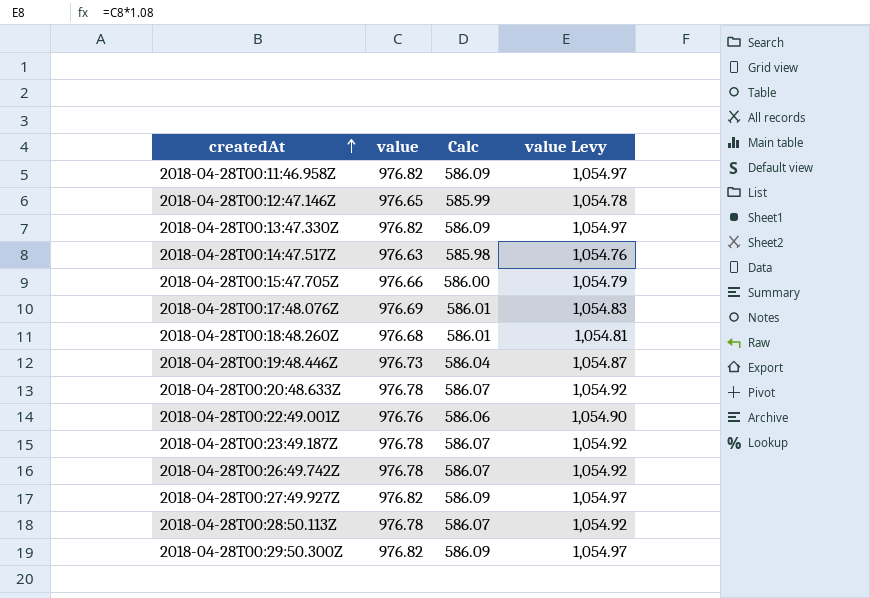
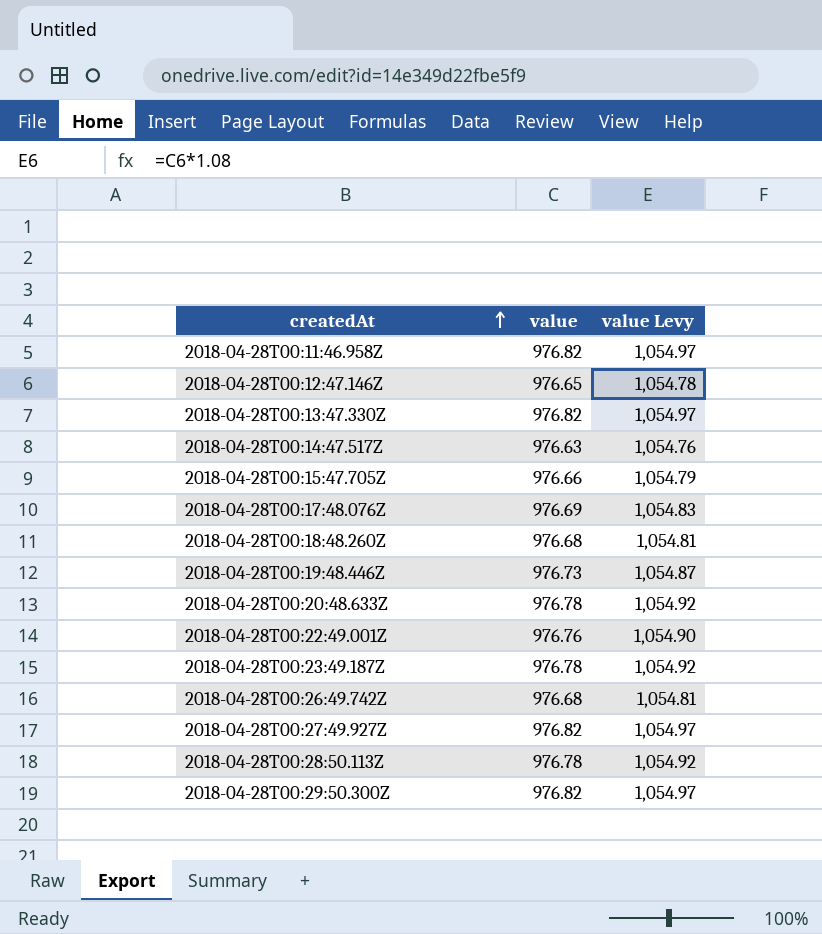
column Calc | formula: [value] * 0.6 -> none
2018-04-28T00:26:49.742Z | value: 976.78 -> 976.68
2018-04-28T00:26:49.742Z | value Levy: 1,054.92 -> 1,054.81

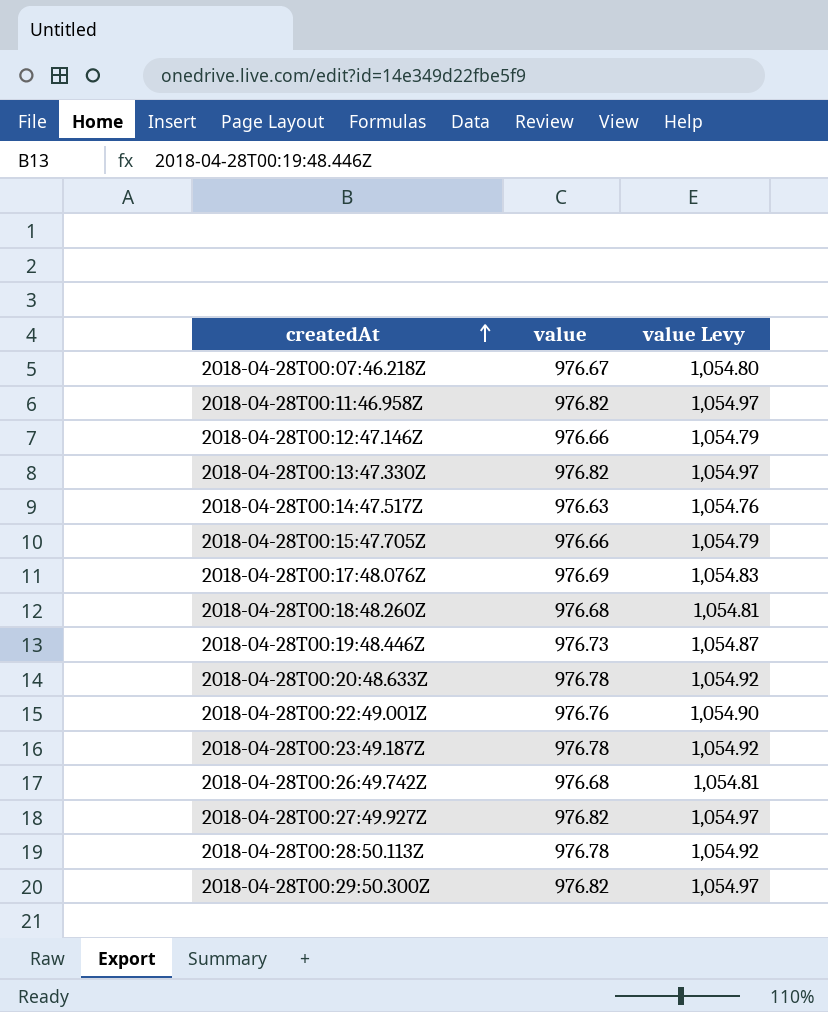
row 2018-04-28T00:07:46.218Z: none -> 976.67 | 1,054.80
2018-04-28T00:12:47.146Z | value: 976.65 -> 976.66
2018-04-28T00:12:47.146Z | value Levy: 1,054.78 -> 1,054.79

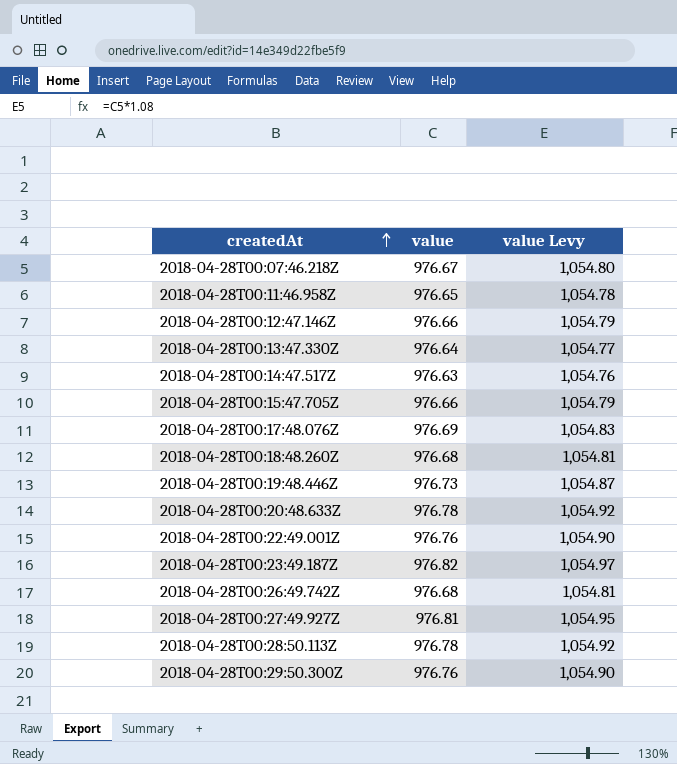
2018-04-28T00:11:46.958Z | value: 976.82 -> 976.65
2018-04-28T00:11:46.958Z | value Levy: 1,054.97 -> 1,054.78
2018-04-28T00:13:47.330Z | value: 976.82 -> 976.64
2018-04-28T00:13:47.330Z | value Levy: 1,054.97 -> 1,054.77
2018-04-28T00:23:49.187Z | value: 976.78 -> 976.82
2018-04-28T00:23:49.187Z | value Levy: 1,054.92 -> 1,054.97
2018-04-28T00:27:49.927Z | value: 976.82 -> 976.81
2018-04-28T00:27:49.927Z | value Levy: 1,054.97 -> 1,054.95
2018-04-28T00:29:50.300Z | value: 976.82 -> 976.76
2018-04-28T00:29:50.300Z | value Levy: 1,054.97 -> 1,054.90

